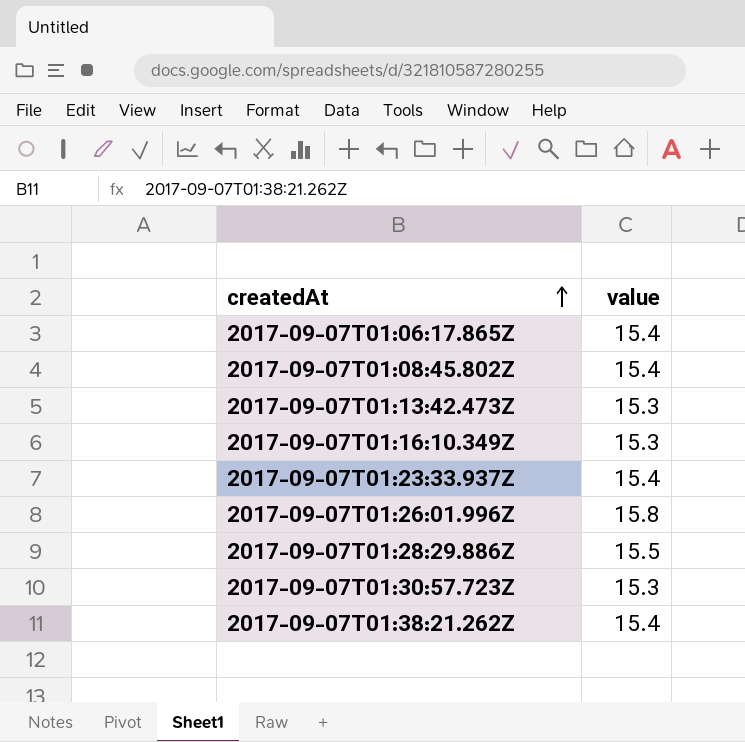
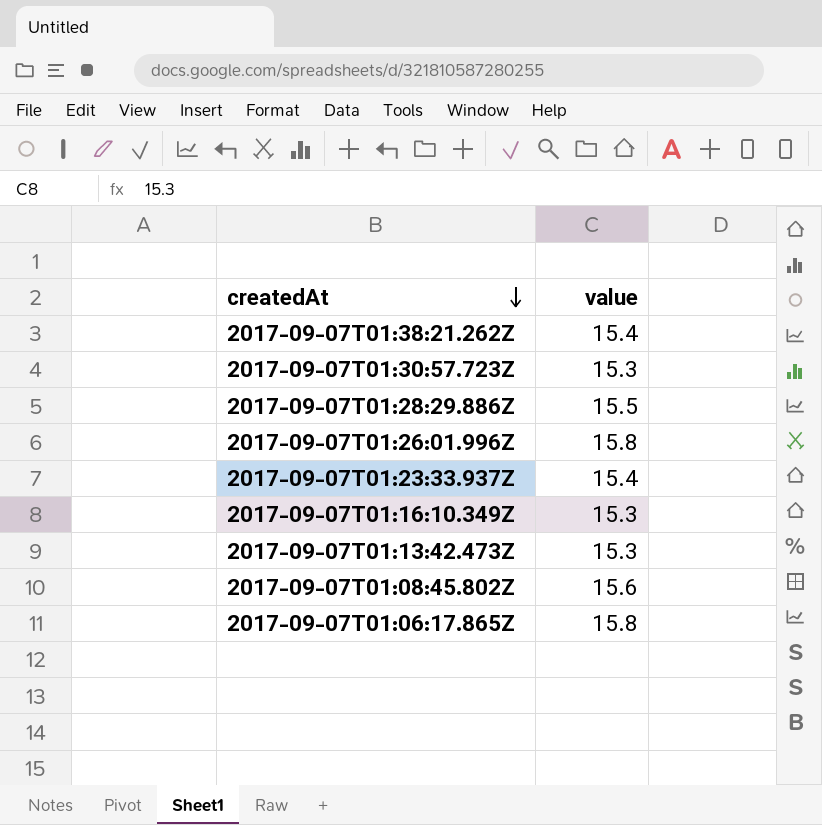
row order: createdAt ascending -> createdAt descending
2017-09-07T01:08:45.802Z | value: 15.4 -> 15.6
2017-09-07T01:06:17.865Z | value: 15.4 -> 15.8

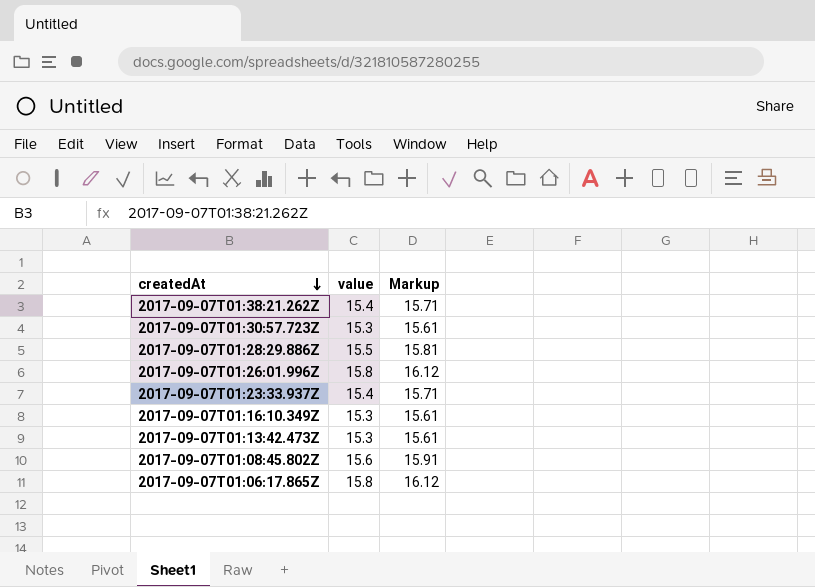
column Markup | formula: none -> [value] * 1.02

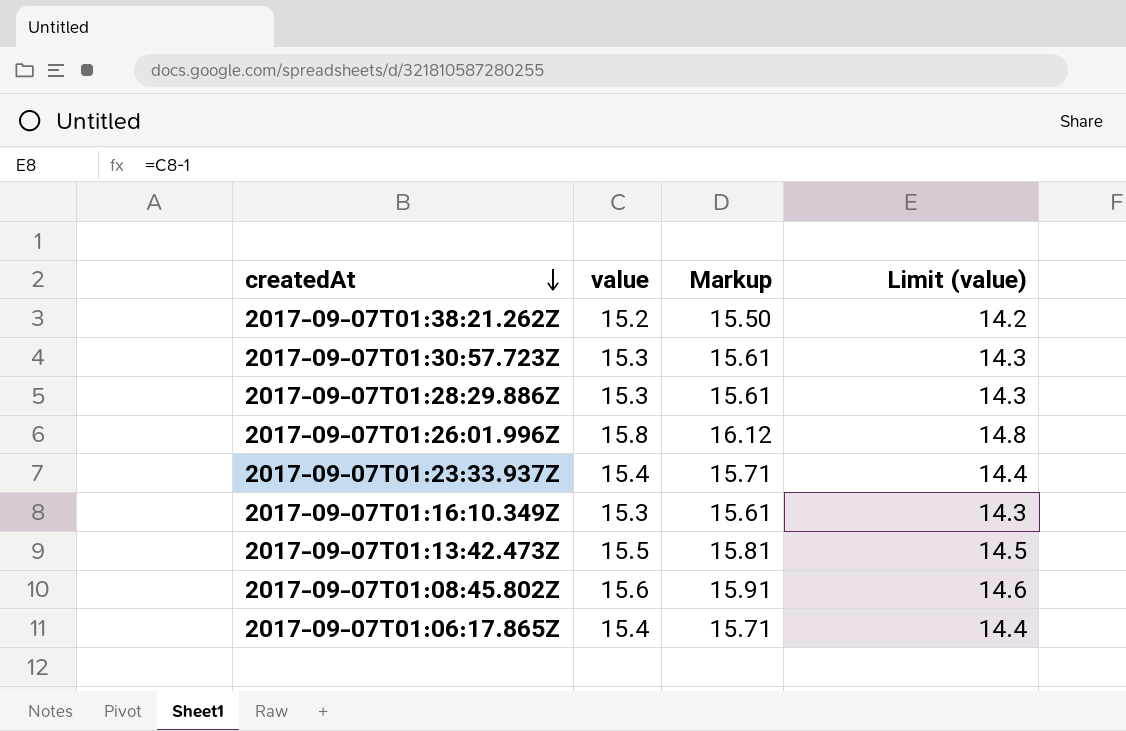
column Limit (value) | formula: none -> [value] - 1
2017-09-07T01:38:21.262Z | value: 15.4 -> 15.2
2017-09-07T01:38:21.262Z | Markup: 15.71 -> 15.50
2017-09-07T01:28:29.886Z | value: 15.5 -> 15.3
2017-09-07T01:28:29.886Z | Markup: 15.81 -> 15.61
2017-09-07T01:13:42.473Z | value: 15.3 -> 15.5
2017-09-07T01:13:42.473Z | Markup: 15.61 -> 15.81
2017-09-07T01:06:17.865Z | value: 15.8 -> 15.4
2017-09-07T01:06:17.865Z | Markup: 16.12 -> 15.71

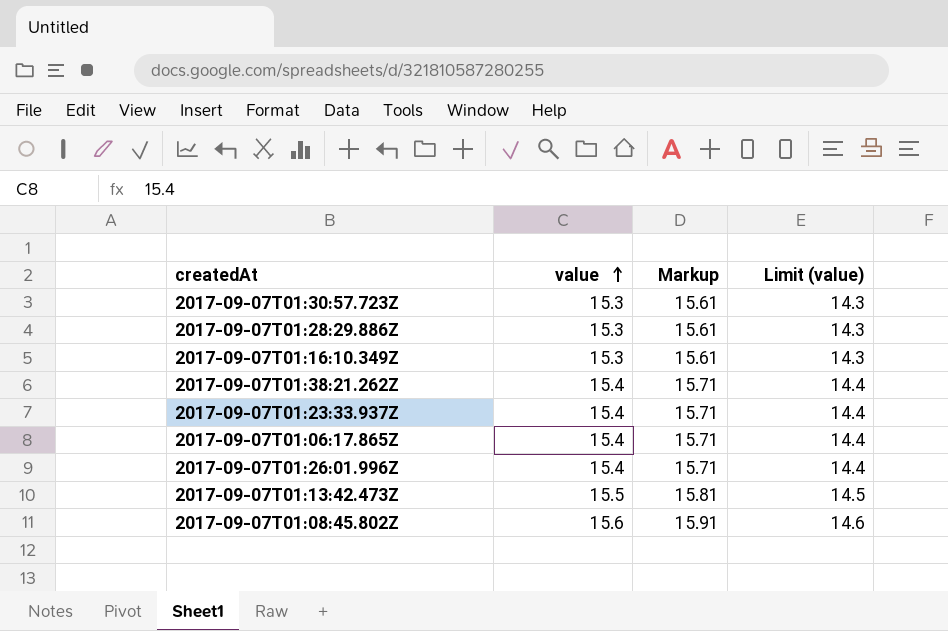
row order: createdAt descending -> value ascending
2017-09-07T01:38:21.262Z | value: 15.2 -> 15.4
2017-09-07T01:38:21.262Z | Markup: 15.50 -> 15.71
2017-09-07T01:38:21.262Z | Limit (value): 14.2 -> 14.4
2017-09-07T01:26:01.996Z | value: 15.8 -> 15.4
2017-09-07T01:26:01.996Z | Markup: 16.12 -> 15.71
2017-09-07T01:26:01.996Z | Limit (value): 14.8 -> 14.4

